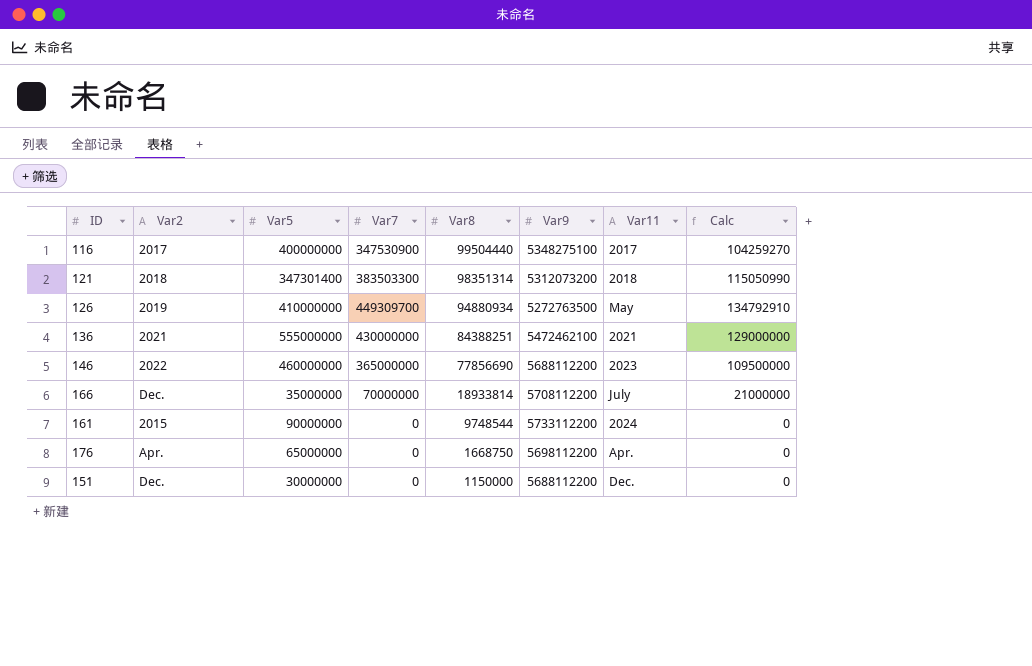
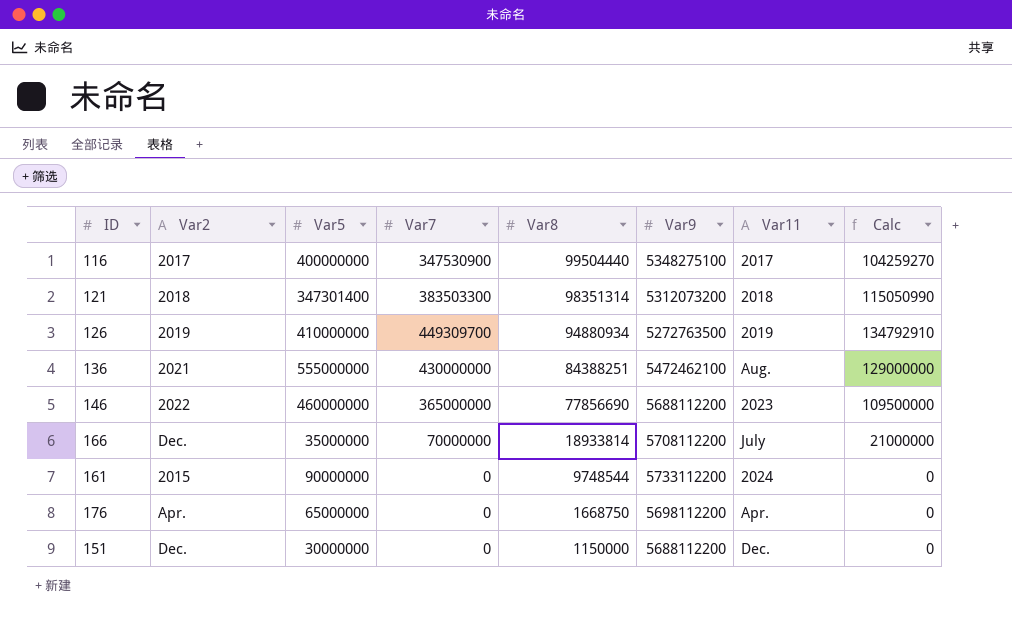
126 | Var11: May -> 2019
136 | Var11: 2021 -> Aug.

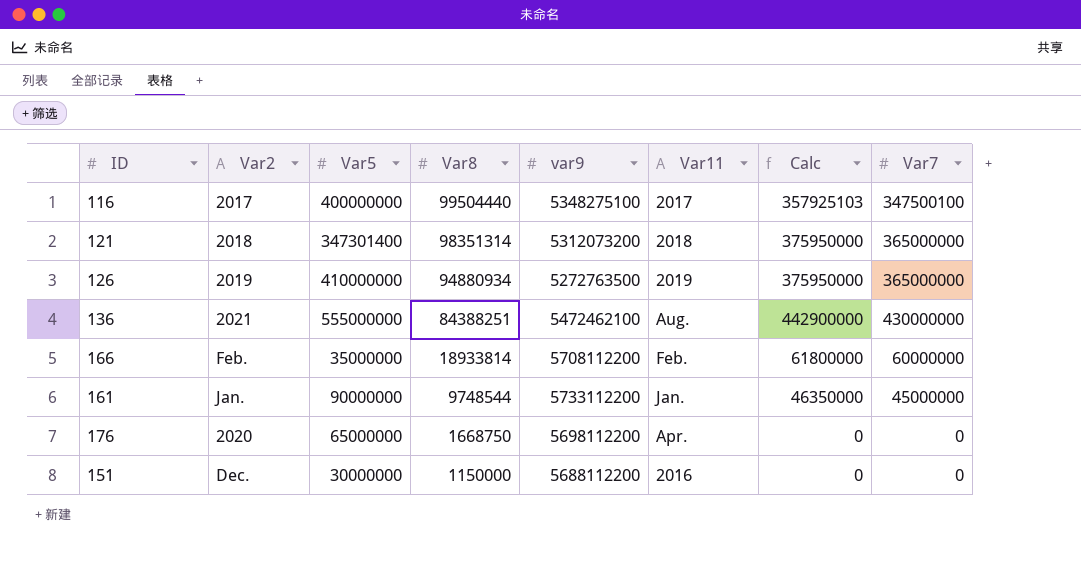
column name: Var9 -> var9
column Calc | formula: [Var7] * 0.3 -> [Var7] * 1.03
column Var7 | position: 4 -> 8
row 146: 2022 | 460000000 | 365000000 | 77856690 | 5688112200 | 2023 | 109500000 -> none
116 | Var7: 347530900 -> 347500100
121 | Var7: 383503300 -> 365000000
126 | Var7: 449309700 -> 365000000
166 | Var2: Dec. -> Feb.
166 | Var11: July -> Feb.
166 | Var7: 70000000 -> 60000000
161 | Var2: 2015 -> Jan.
161 | Var11: 2024 -> Jan.
161 | Var7: 0 -> 45000000
176 | Var2: Apr. -> 2020
151 | Var11: Dec. -> 2016

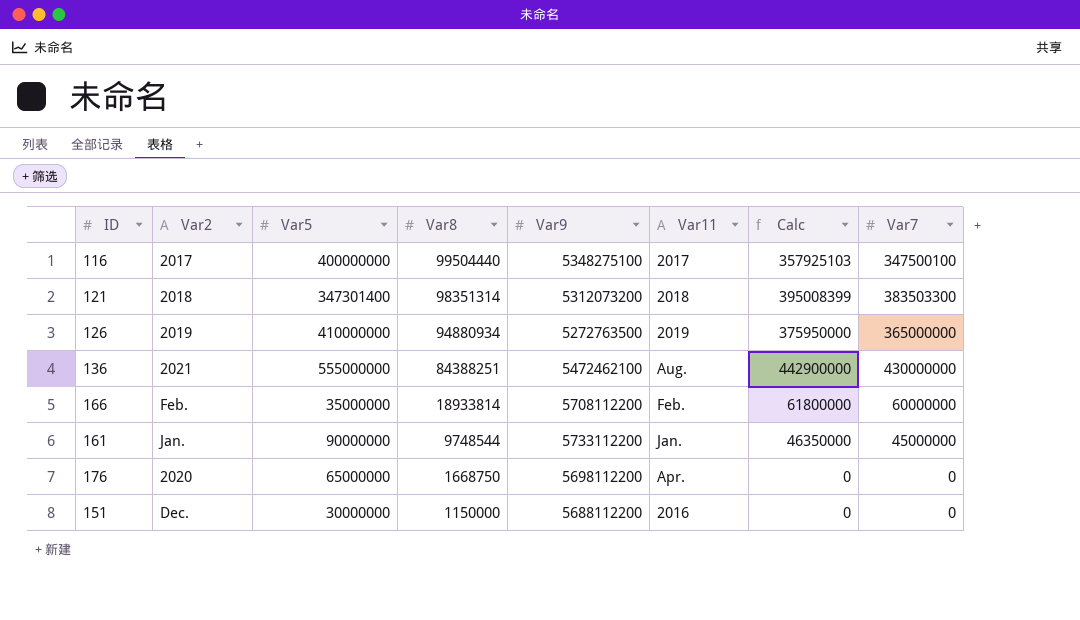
column name: var9 -> Var9
121 | Calc: 375950000 -> 395008399
121 | Var7: 365000000 -> 383503300

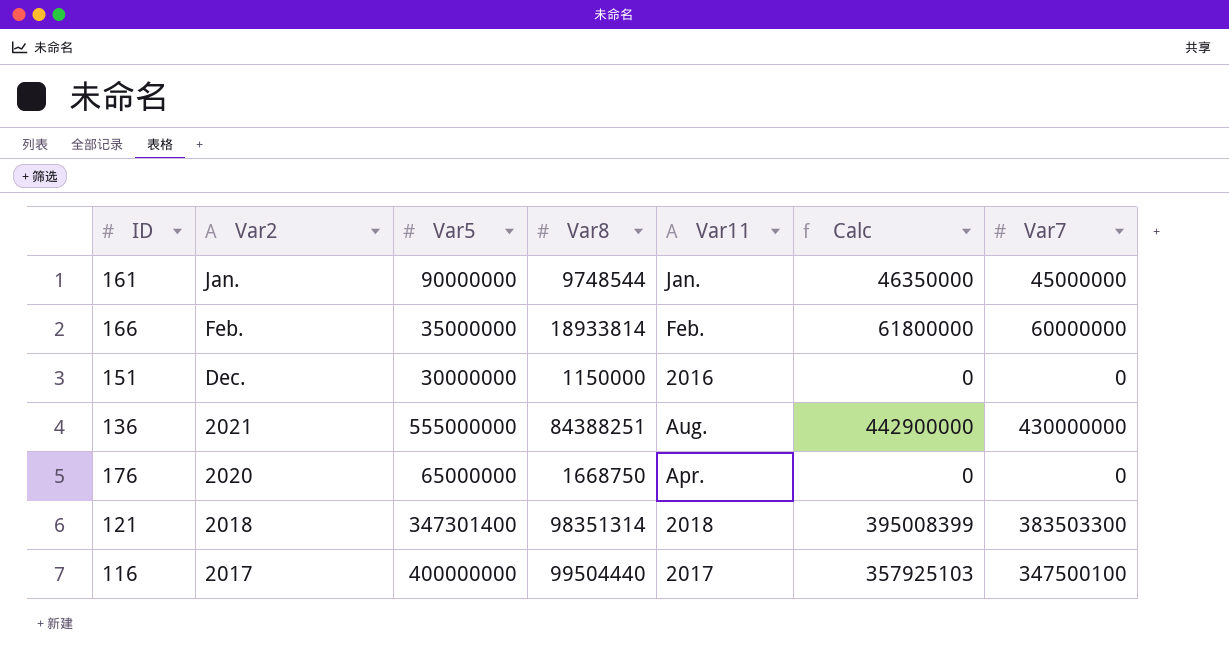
row order: Var8 descending -> Var2 descending
column Var9 | position: 5 -> none
row 126: 2019 | 410000000 | 94880934 | 5272763500 | 2019 | 375950000 | 365000000 -> none

